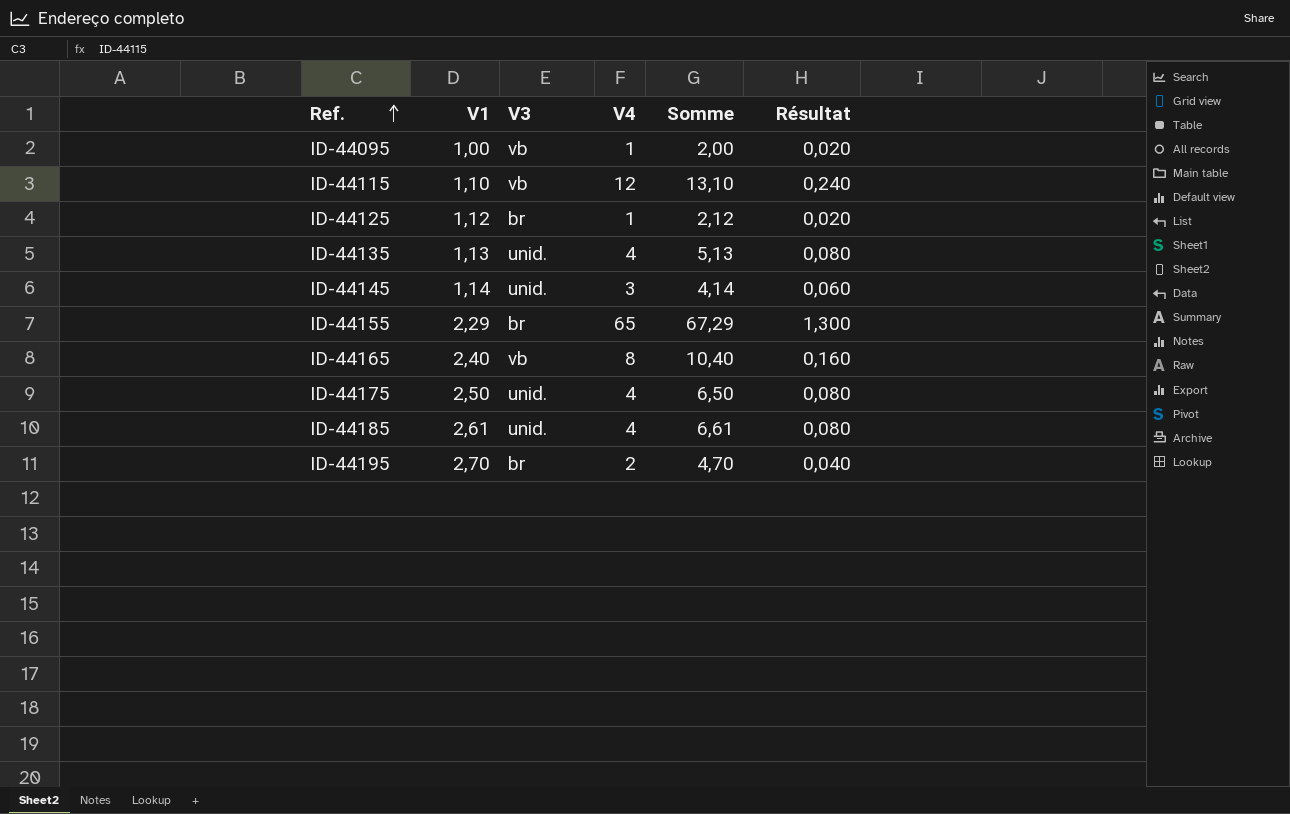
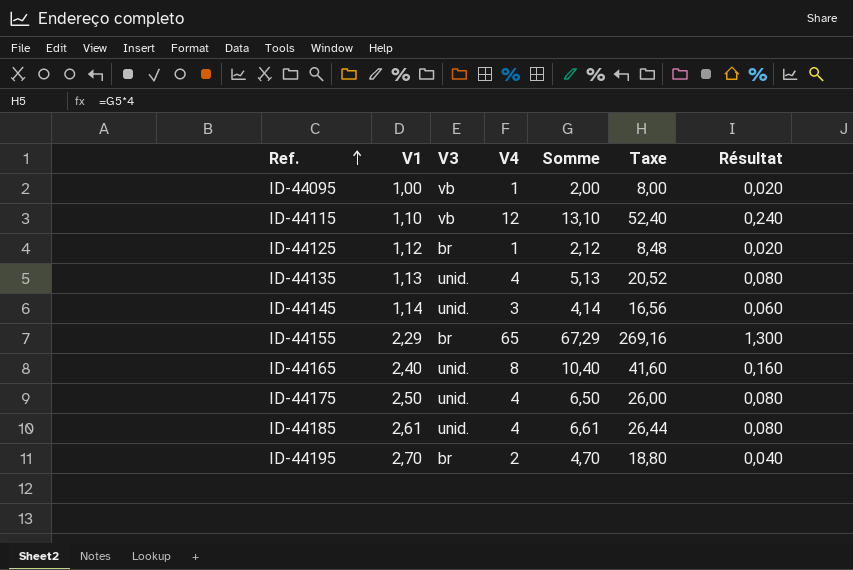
column Taxe | formula: none -> [Somme] * 4
ID-44165 | V3: vb -> unid.

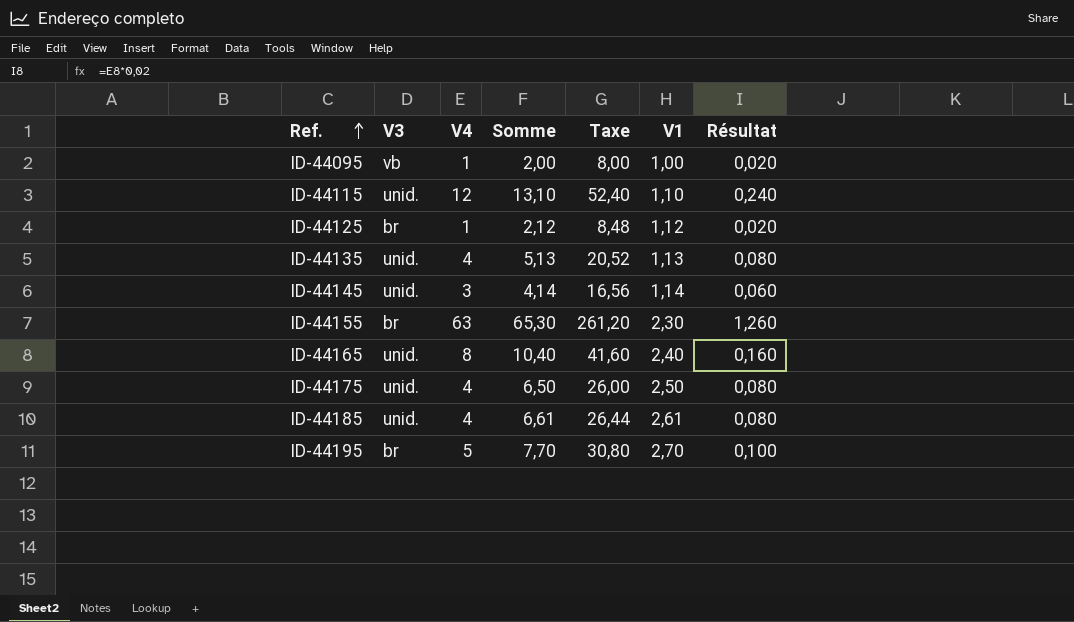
column V1 | position: 2 -> 6
ID-44115 | V3: vb -> unid.
ID-44155 | V4: 65 -> 63
ID-44155 | Somme: 67,29 -> 65,30
ID-44155 | Taxe: 269,16 -> 261,20
ID-44155 | V1: 2,29 -> 2,30
ID-44155 | Résultat: 1,300 -> 1,260
ID-44195 | V4: 2 -> 5
ID-44195 | Somme: 4,70 -> 7,70
ID-44195 | Taxe: 18,80 -> 30,80
ID-44195 | Résultat: 0,040 -> 0,100

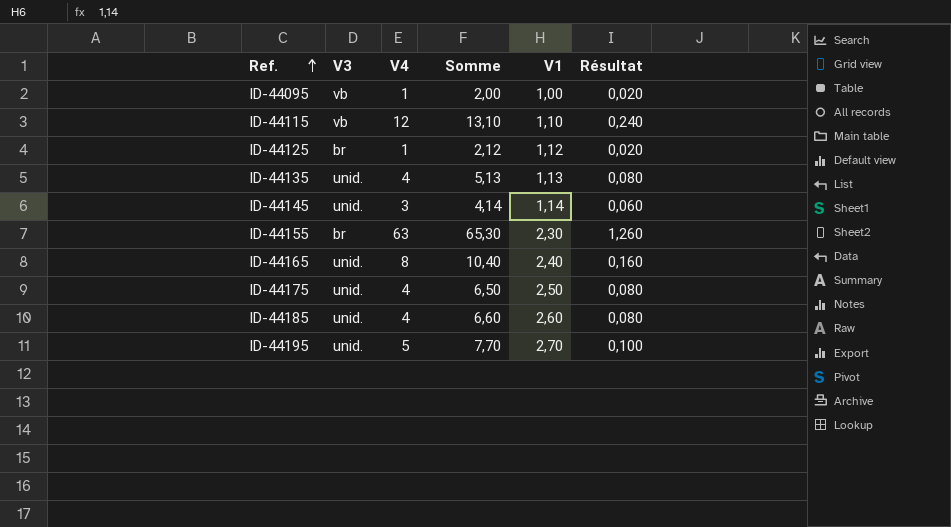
column Taxe | formula: [Somme] * 4 -> none
ID-44115 | V3: unid. -> vb
ID-44185 | Somme: 6,61 -> 6,60
ID-44185 | V1: 2,61 -> 2,60
ID-44195 | V3: br -> unid.

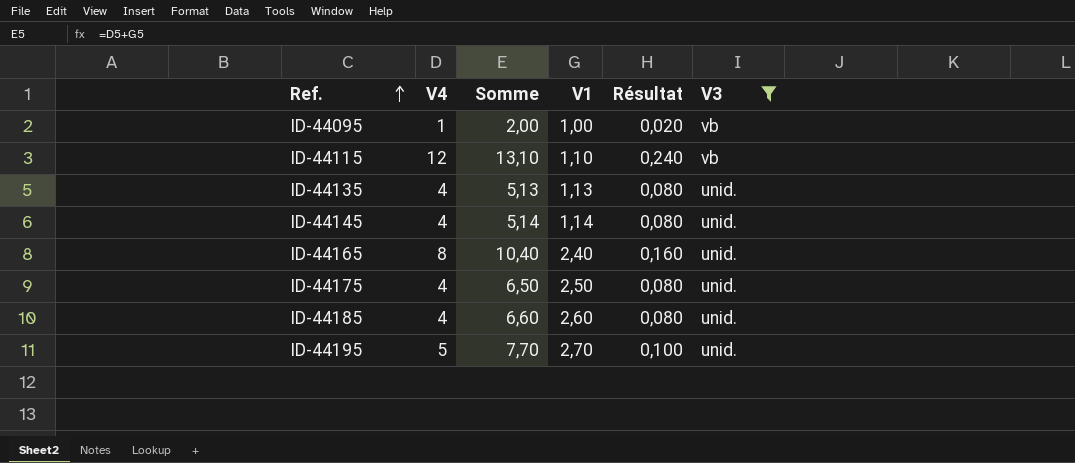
filter: none -> V3 != br
column V3 | position: 2 -> 6
ID-44145 | V4: 3 -> 4
ID-44145 | Somme: 4,14 -> 5,14
ID-44145 | Résultat: 0,060 -> 0,080

